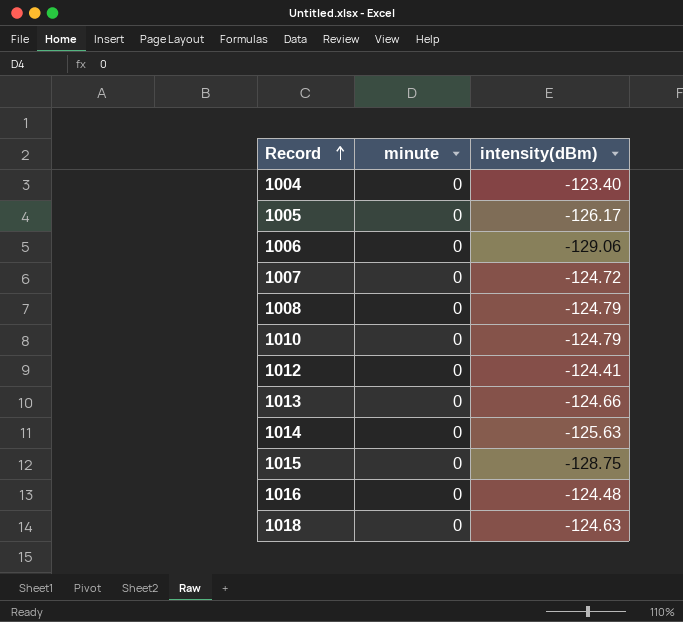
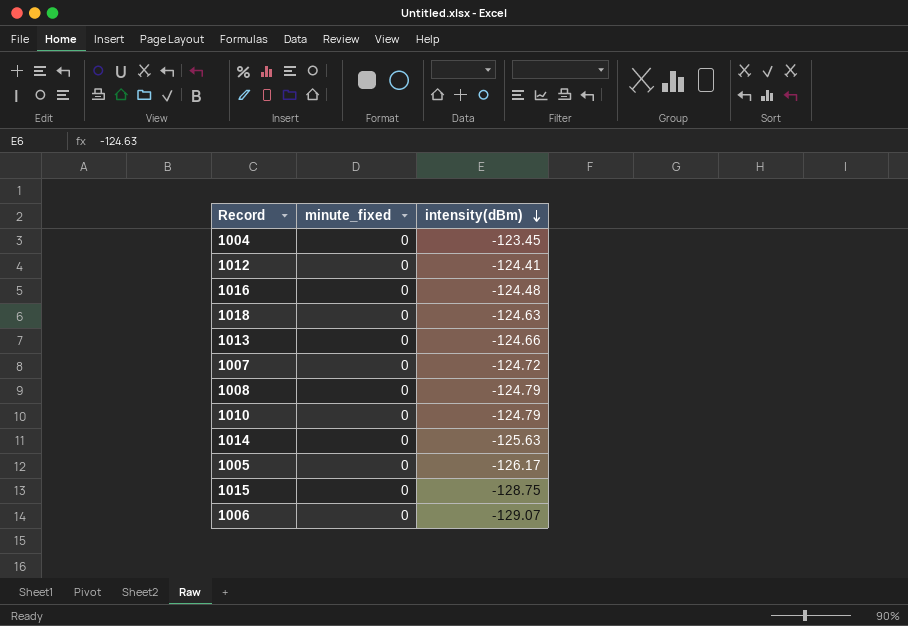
row order: Record ascending -> intensity(dBm) descending
column name: minute -> minute_fixed
1004 | intensity(dBm): -123.40 -> -123.45
1006 | intensity(dBm): -129.06 -> -129.07

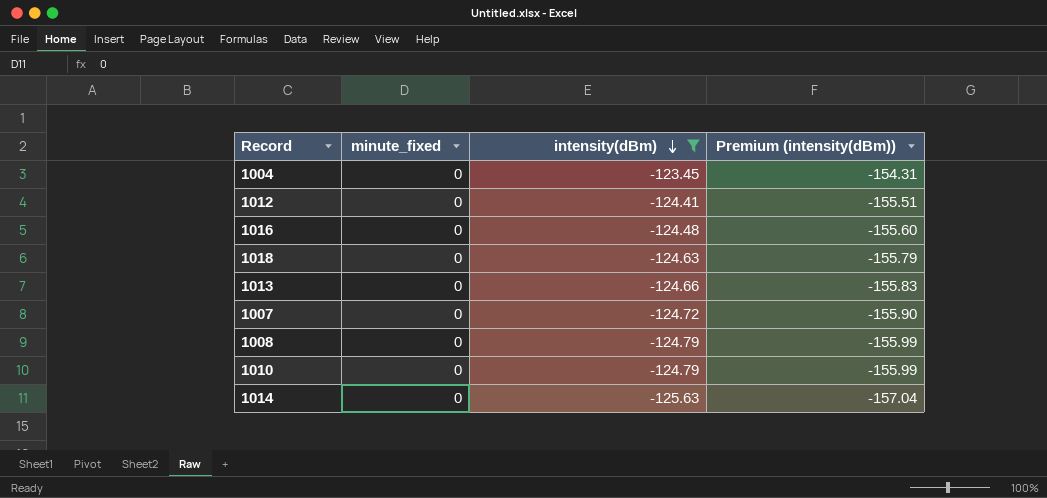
filter: none -> intensity(dBm) >= -125.63
column Premium (intensity(dBm)) | formula: none -> [intensity(dBm)] * 1.25

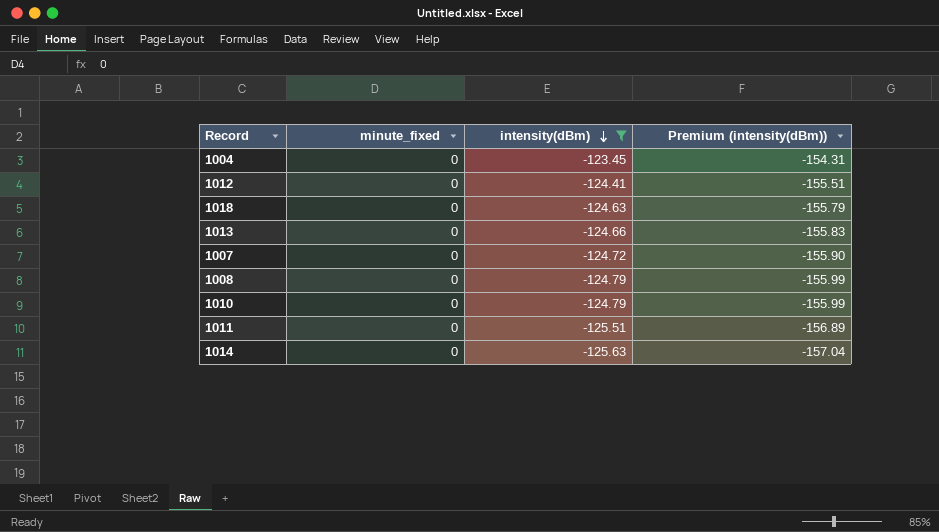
row 1016: 0 | -124.48 | -155.60 -> none
row 1011: none -> 0 | -125.51 | -156.89

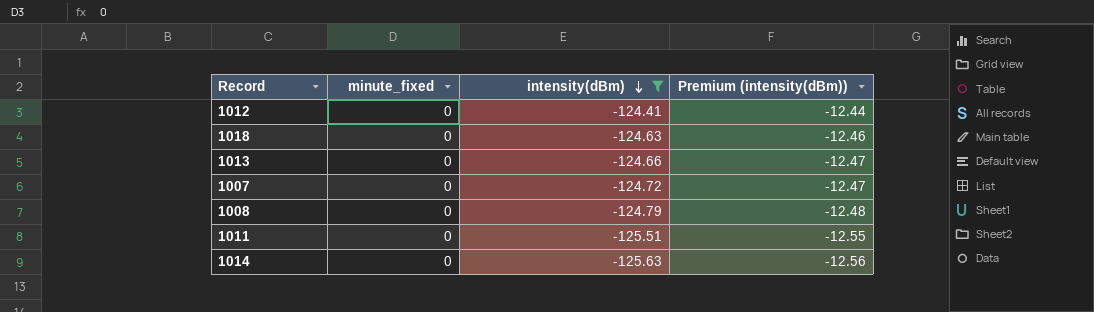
column Premium (intensity(dBm)) | formula: [intensity(dBm)] * 1.25 -> [intensity(dBm)] * 0.1
row 1004: 0 | -123.45 | -154.31 -> none
row 1010: 0 | -124.79 | -155.99 -> none

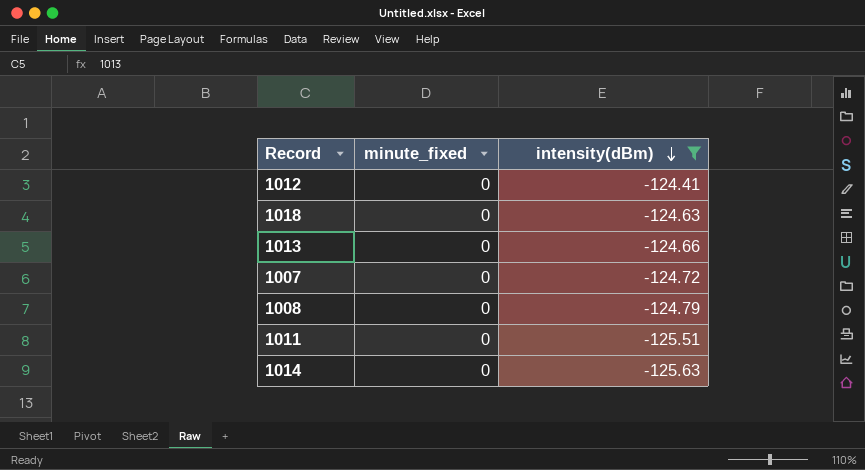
column Premium (intensity(dBm)) | formula: [intensity(dBm)] * 0.1 -> none

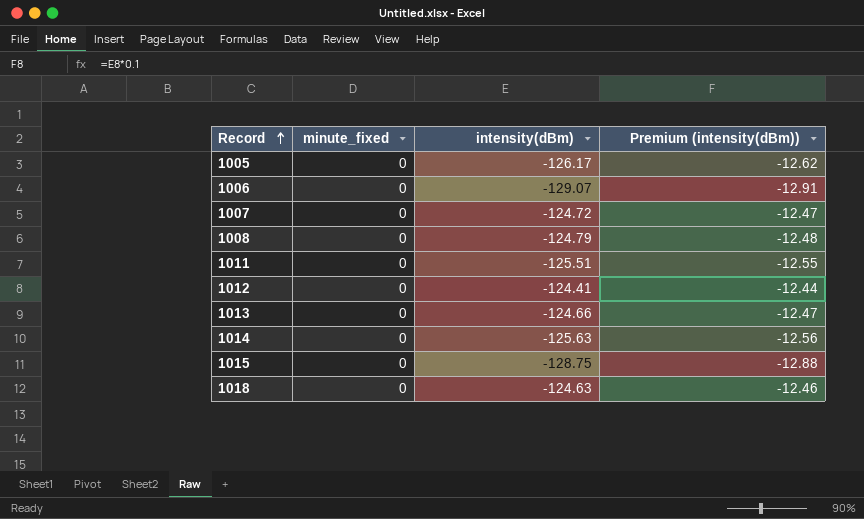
filter: intensity(dBm) >= -125.63 -> none
row order: intensity(dBm) descending -> Record ascending
column Premium (intensity(dBm)) | formula: none -> [intensity(dBm)] * 0.1

